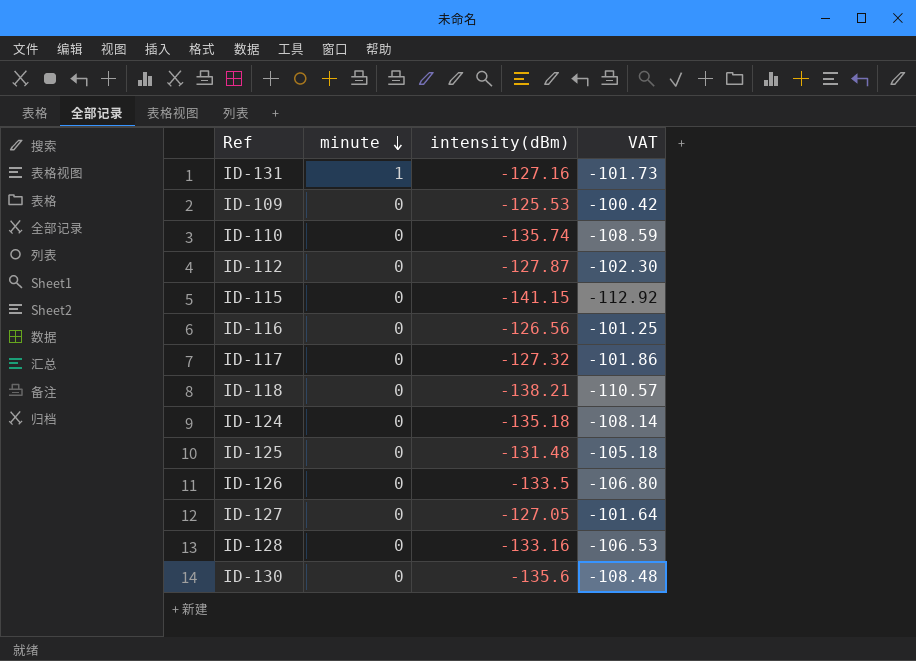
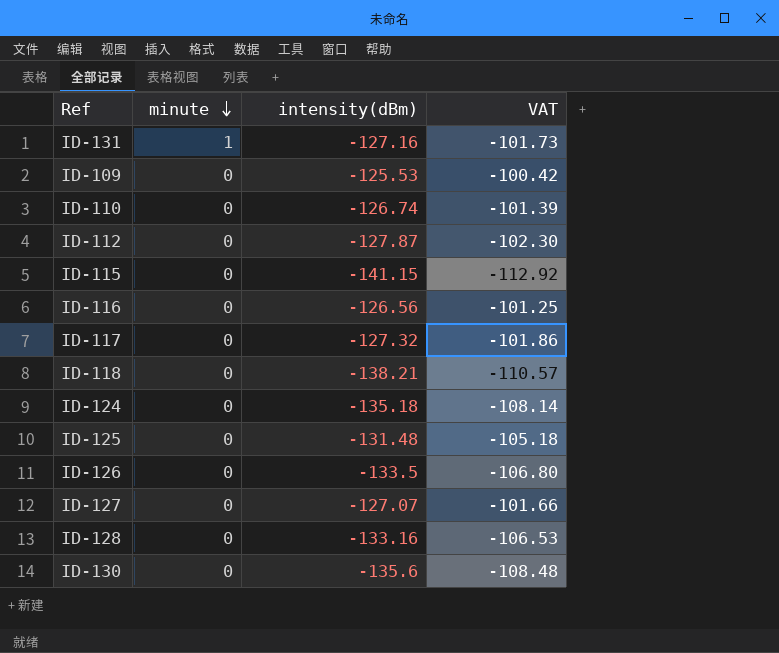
ID-110 | intensity(dBm): -135.74 -> -126.74
ID-110 | VAT: -108.59 -> -101.39
ID-127 | intensity(dBm): -127.05 -> -127.07
ID-127 | VAT: -101.64 -> -101.66

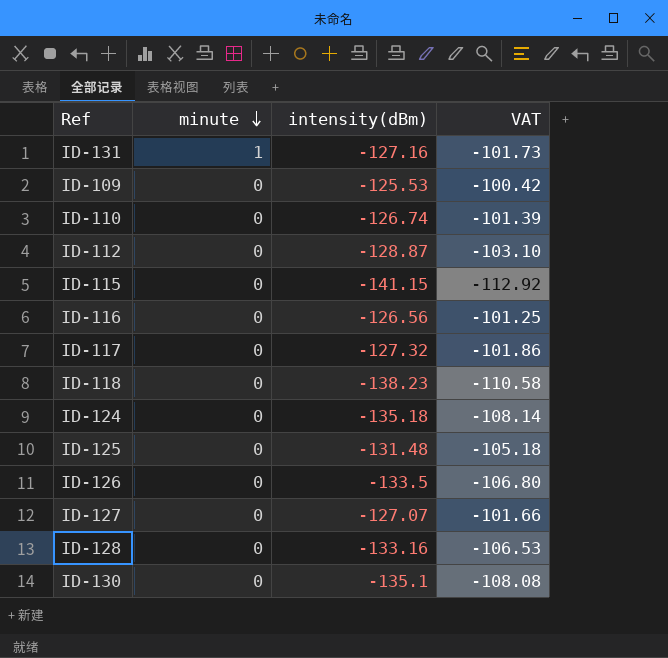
ID-112 | intensity(dBm): -127.87 -> -128.87
ID-112 | VAT: -102.30 -> -103.10
ID-118 | intensity(dBm): -138.21 -> -138.23
ID-118 | VAT: -110.57 -> -110.58
ID-130 | intensity(dBm): -135.6 -> -135.1
ID-130 | VAT: -108.48 -> -108.08

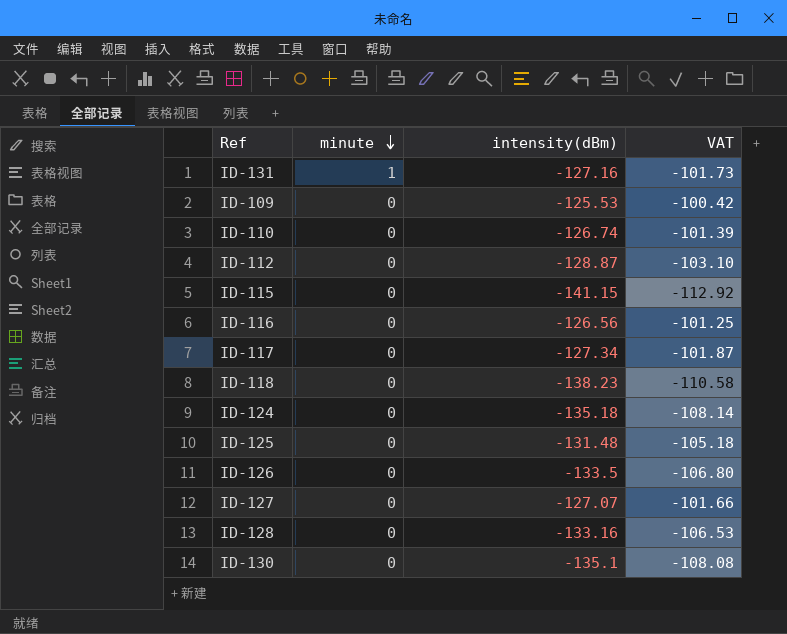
ID-117 | intensity(dBm): -127.32 -> -127.34
ID-117 | VAT: -101.86 -> -101.87

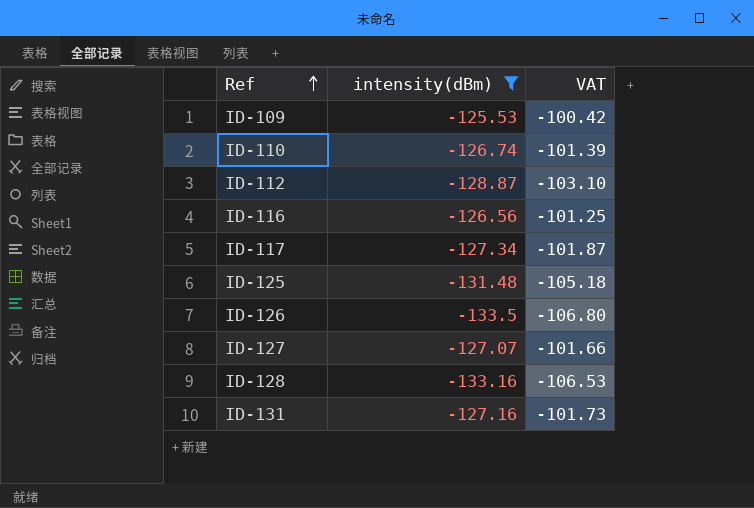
filter: none -> intensity(dBm) >= -133.5
row order: minute descending -> Ref ascending
column minute | position: 2 -> none

